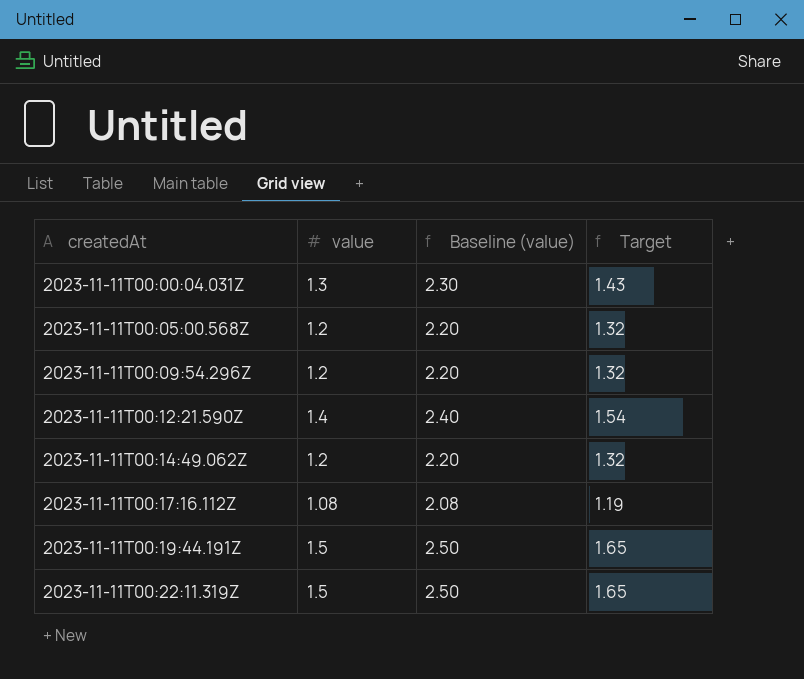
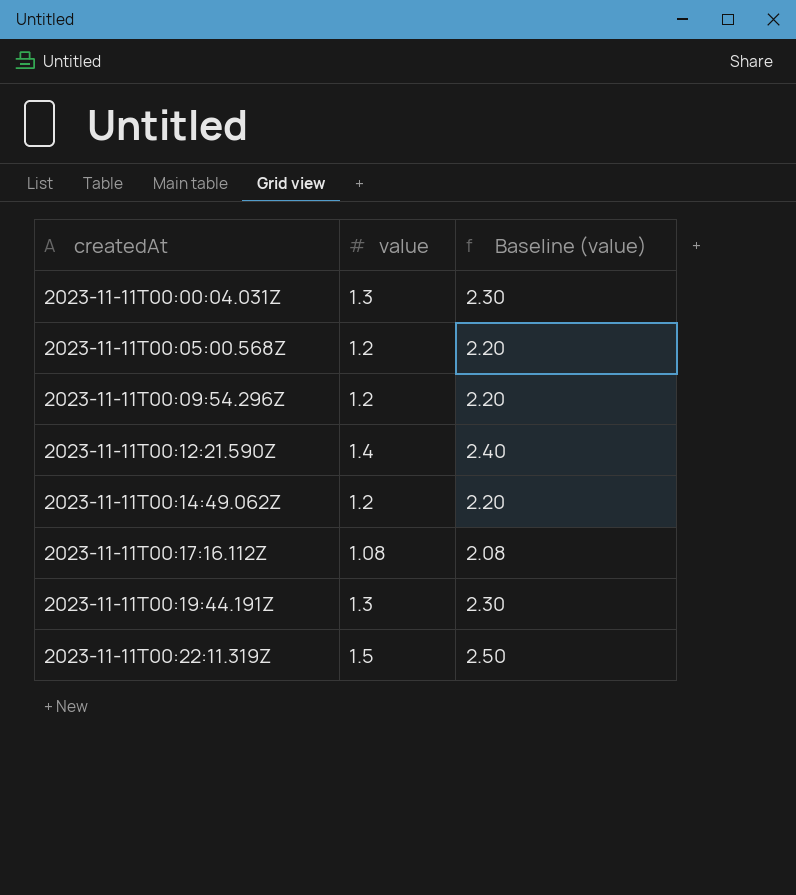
column Target | formula: [value] * 1.1 -> none
2023-11-11T00:19:44.191Z | value: 1.5 -> 1.3
2023-11-11T00:19:44.191Z | Baseline (value): 2.50 -> 2.30

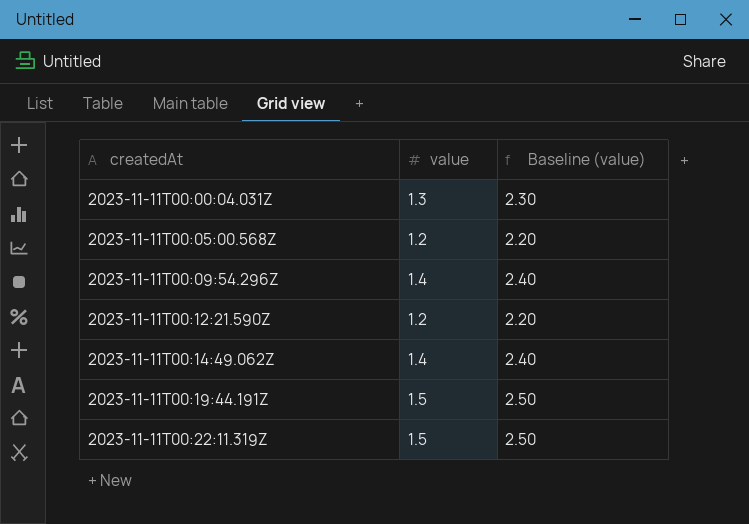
row 2023-11-11T00:17:16.112Z: 1.08 | 2.08 -> none
2023-11-11T00:09:54.296Z | value: 1.2 -> 1.4
2023-11-11T00:09:54.296Z | Baseline (value): 2.20 -> 2.40
2023-11-11T00:12:21.590Z | value: 1.4 -> 1.2
2023-11-11T00:12:21.590Z | Baseline (value): 2.40 -> 2.20
2023-11-11T00:14:49.062Z | value: 1.2 -> 1.4
2023-11-11T00:14:49.062Z | Baseline (value): 2.20 -> 2.40
2023-11-11T00:19:44.191Z | value: 1.3 -> 1.5
2023-11-11T00:19:44.191Z | Baseline (value): 2.30 -> 2.50

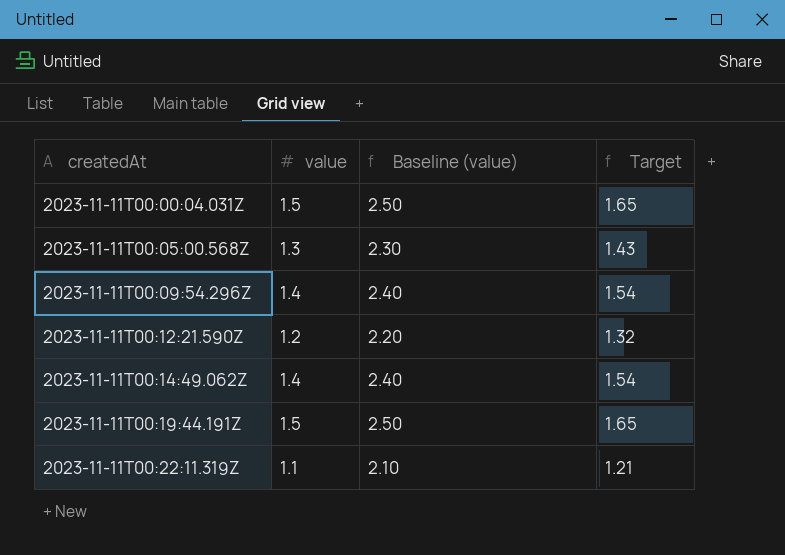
column Target | formula: none -> [value] * 1.1
2023-11-11T00:00:04.031Z | value: 1.3 -> 1.5
2023-11-11T00:00:04.031Z | Baseline (value): 2.30 -> 2.50
2023-11-11T00:05:00.568Z | value: 1.2 -> 1.3
2023-11-11T00:05:00.568Z | Baseline (value): 2.20 -> 2.30
2023-11-11T00:22:11.319Z | value: 1.5 -> 1.1
2023-11-11T00:22:11.319Z | Baseline (value): 2.50 -> 2.10

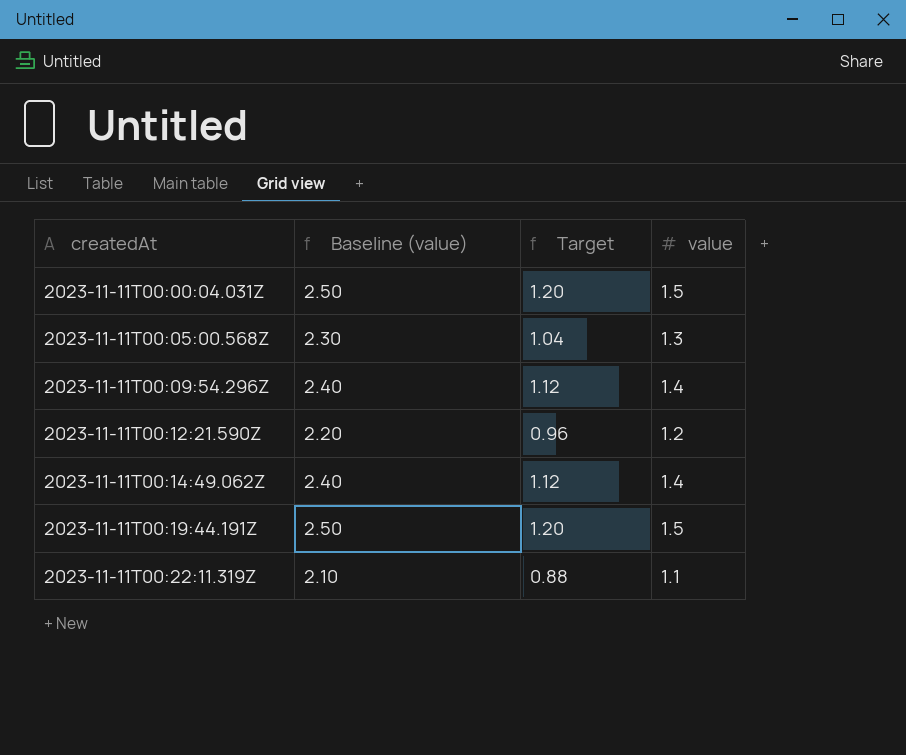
column Target | formula: [value] * 1.1 -> [value] * 0.8
column value | position: 2 -> 4

